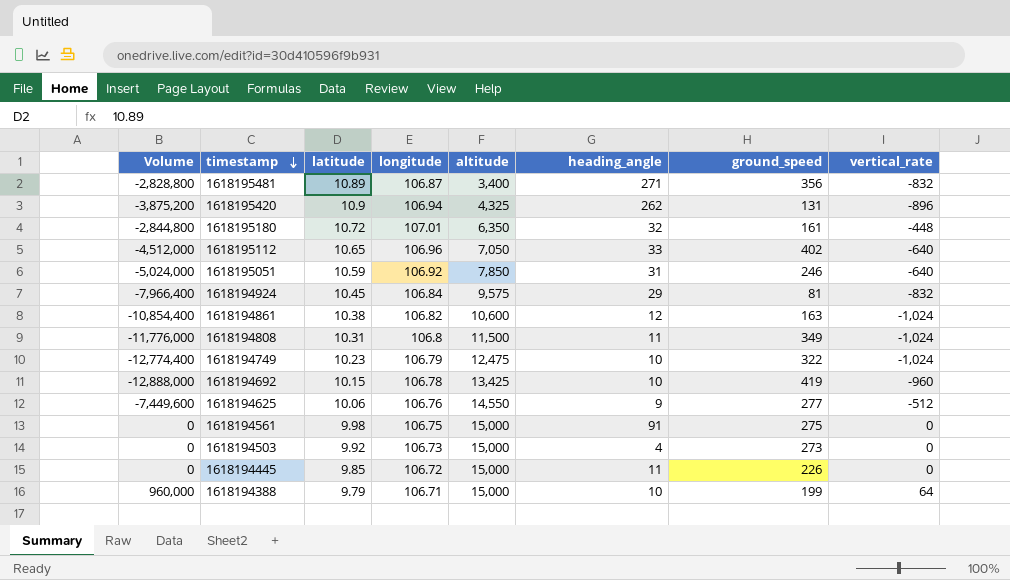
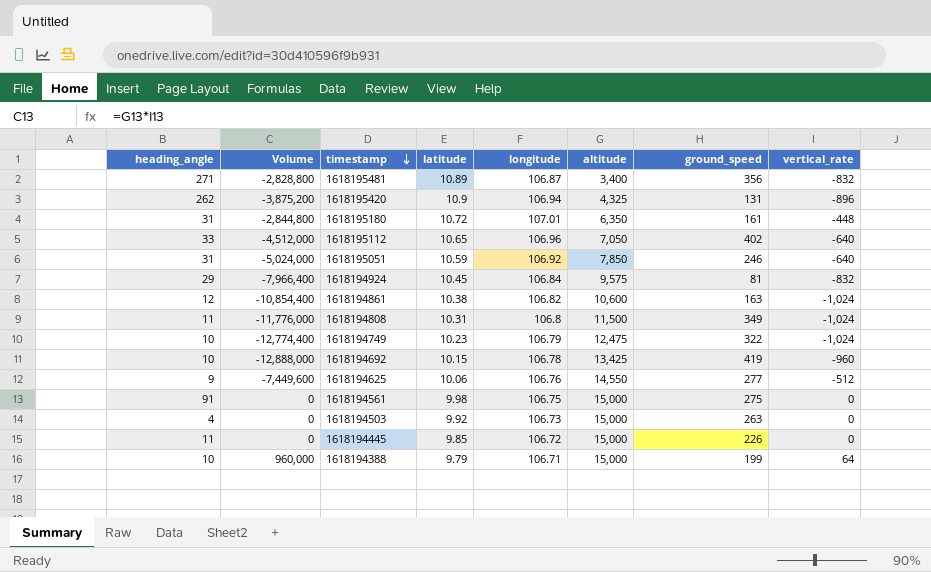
column heading_angle | position: 6 -> 1
1618195180 | heading_angle: 32 -> 31
1618194503 | ground_speed: 273 -> 263

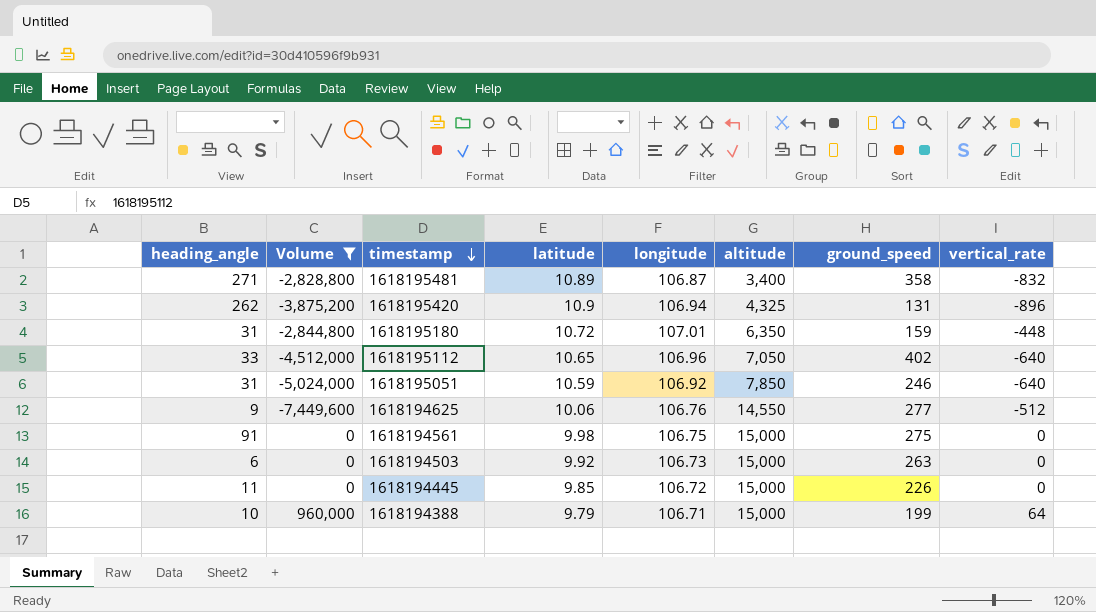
filter: none -> Volume >= -7,449,600
1618195481 | ground_speed: 356 -> 358
1618195180 | ground_speed: 161 -> 159
1618194503 | heading_angle: 4 -> 6

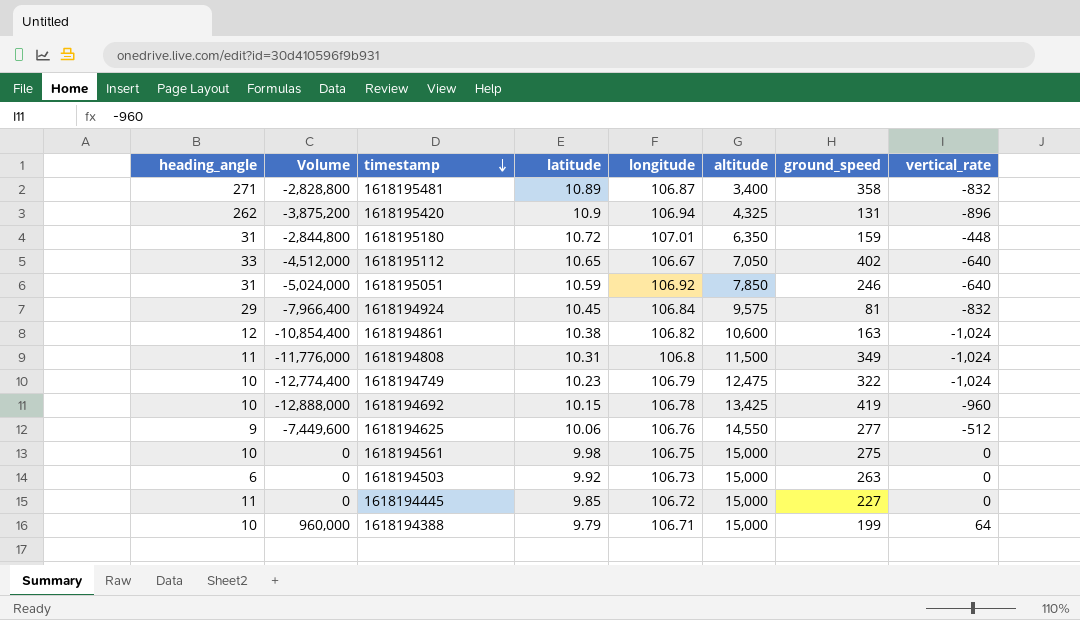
filter: Volume >= -7,449,600 -> none
1618195112 | longitude: 106.96 -> 106.67
1618194561 | heading_angle: 91 -> 10
1618194445 | ground_speed: 226 -> 227

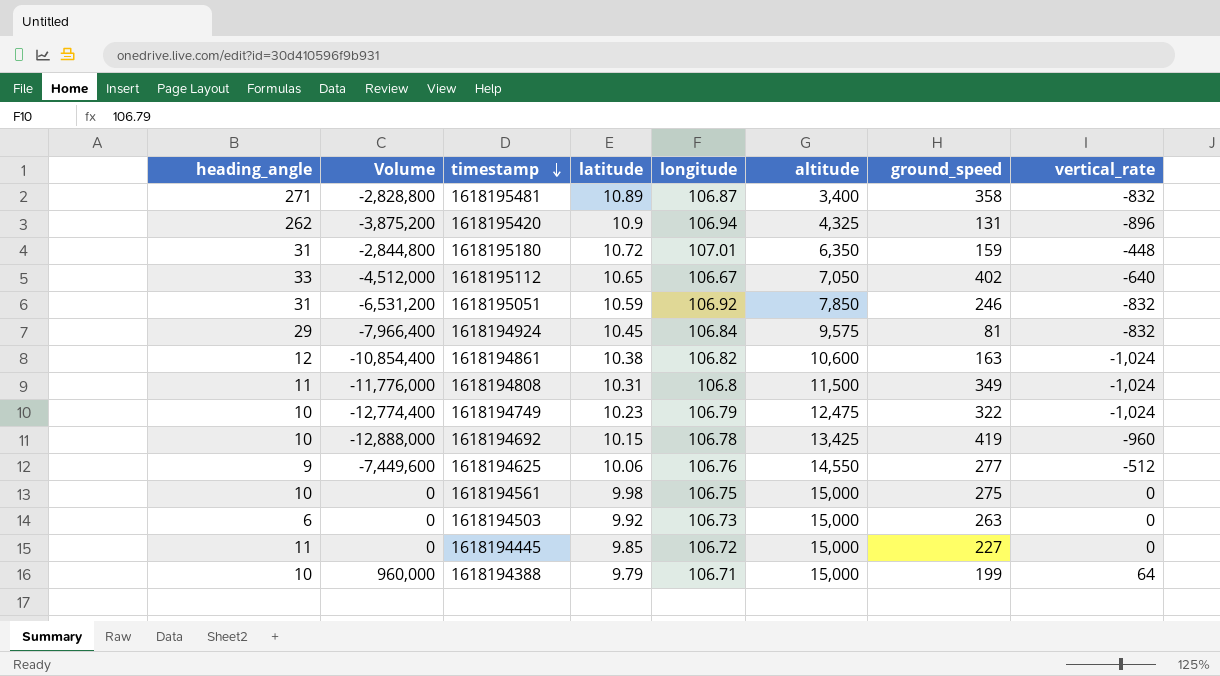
1618195051 | Volume: -5,024,000 -> -6,531,200
1618195051 | vertical_rate: -640 -> -832

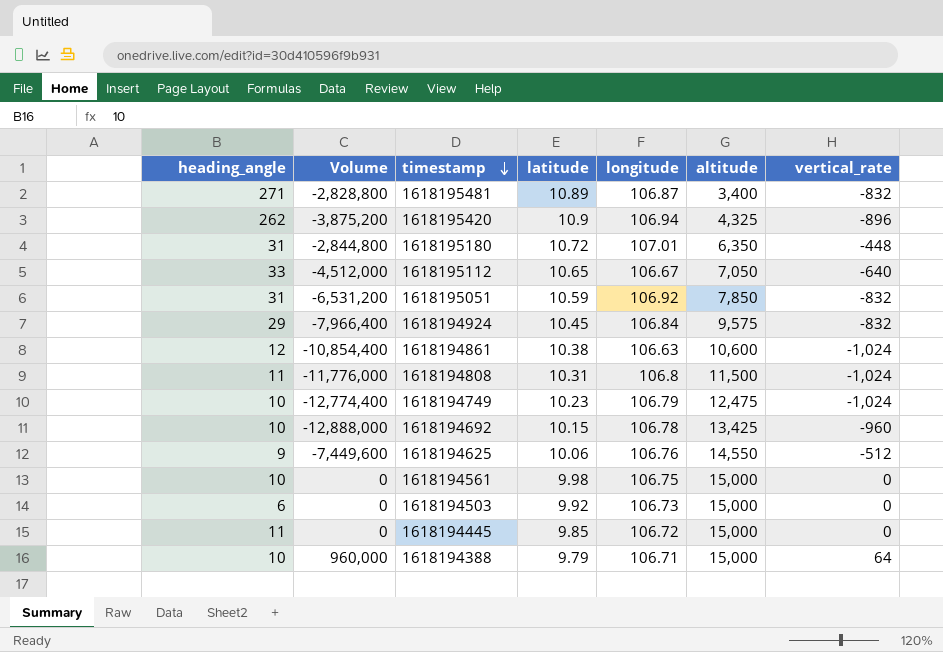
column ground_speed | position: 7 -> none
1618194861 | longitude: 106.82 -> 106.63

